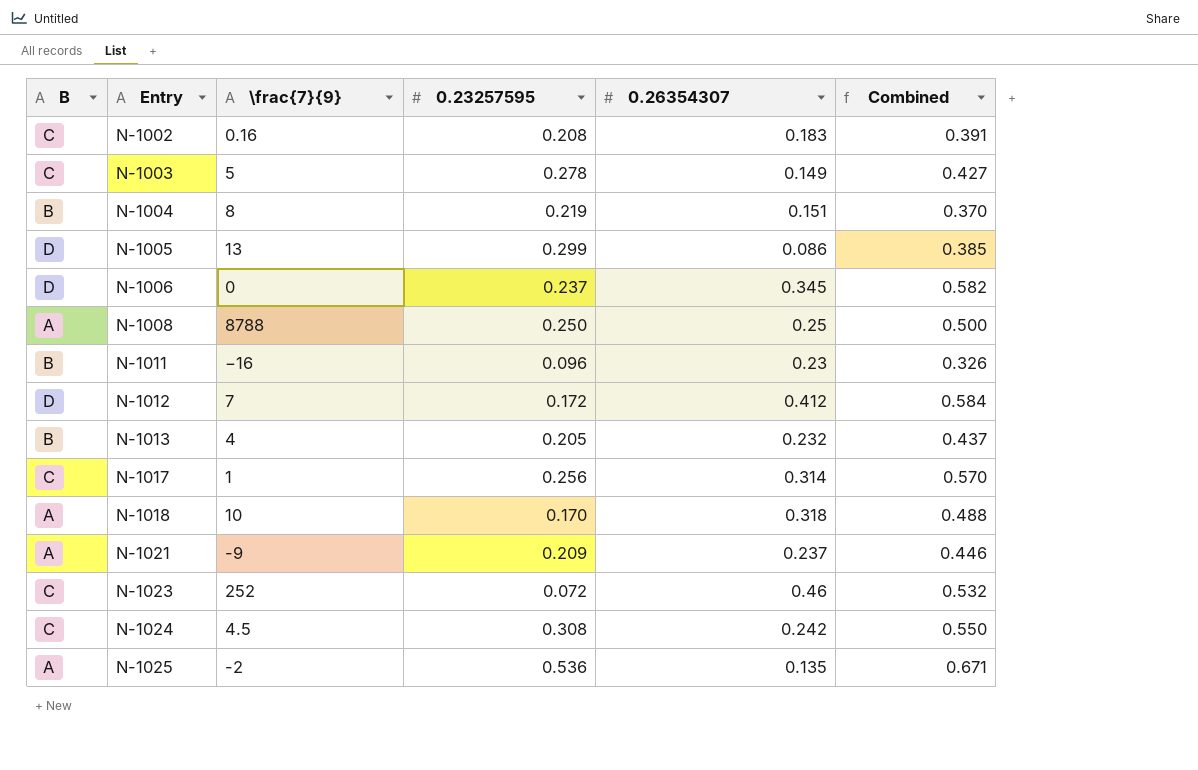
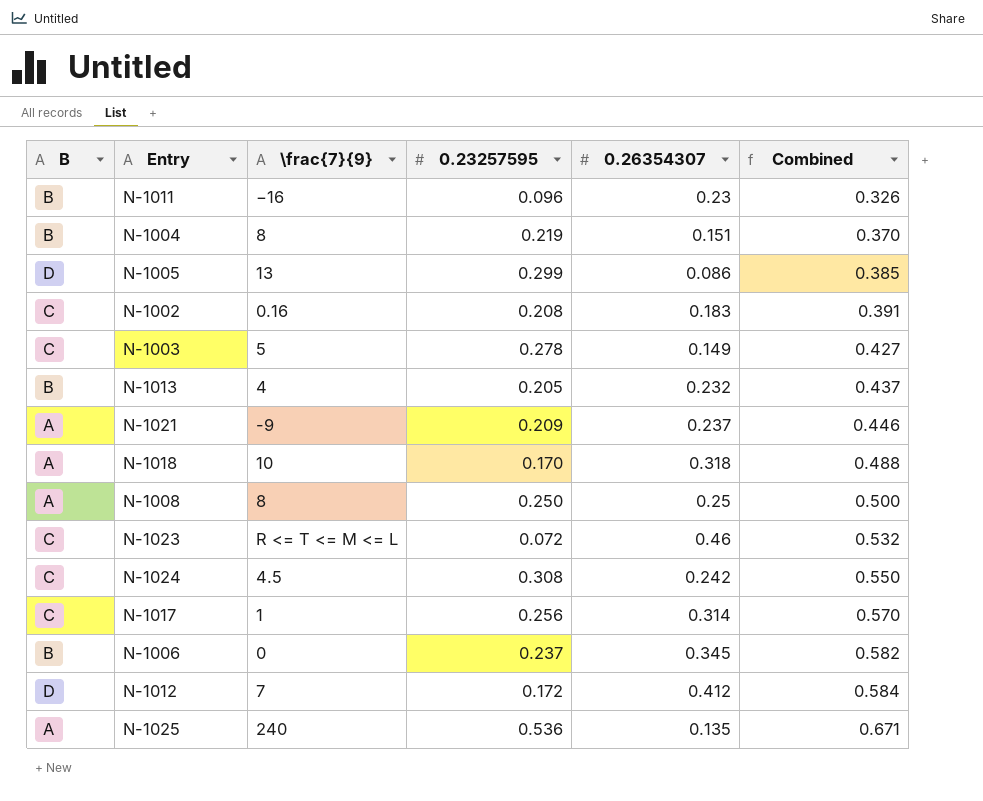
row order: Entry ascending -> Combined ascending
N-1008 | \frac{7}{9}: 8788 -> 8
N-1023 | \frac{7}{9}: 252 -> R <= T <= M <= L
N-1006 | B: D -> B
N-1025 | \frac{7}{9}: -2 -> 240

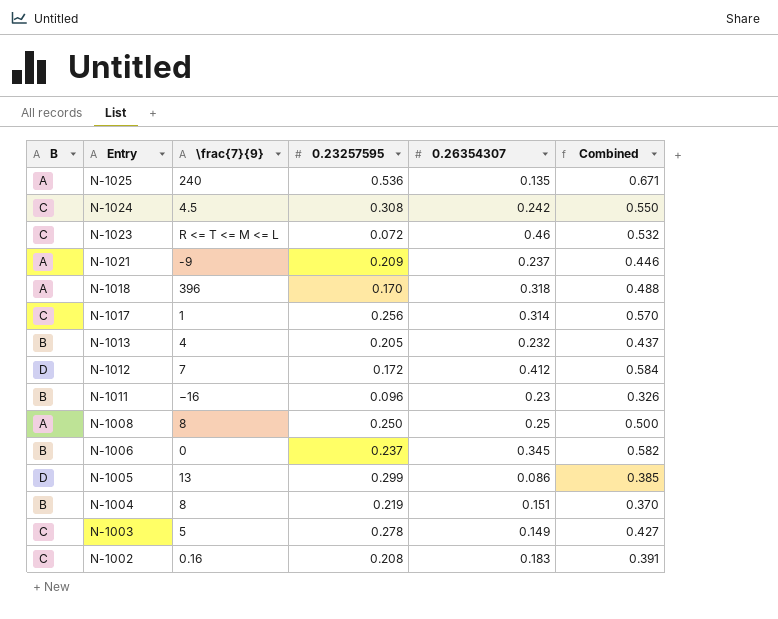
row order: Combined ascending -> Entry descending
N-1018 | \frac{7}{9}: 10 -> 396

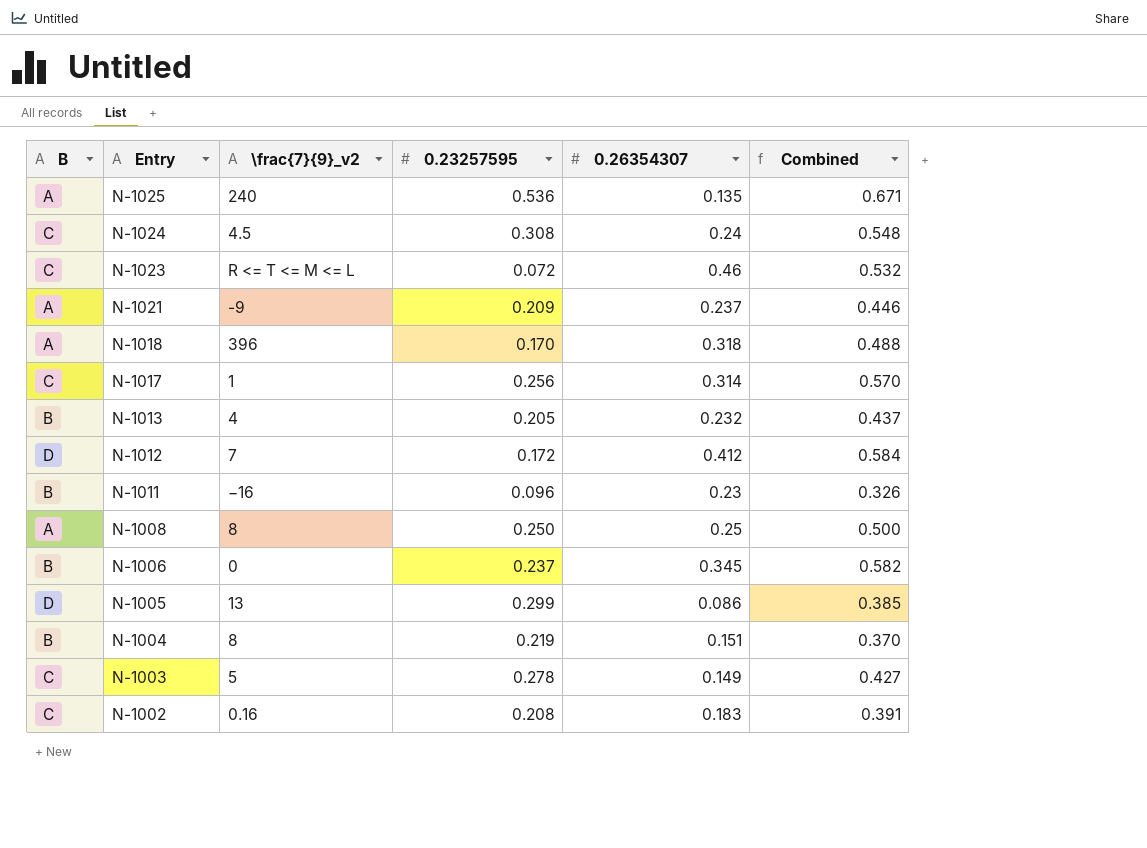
column name: \frac{7}{9} -> \frac{7}{9}_v2
N-1024 | 0.26354307: 0.242 -> 0.24
N-1024 | Combined: 0.550 -> 0.548

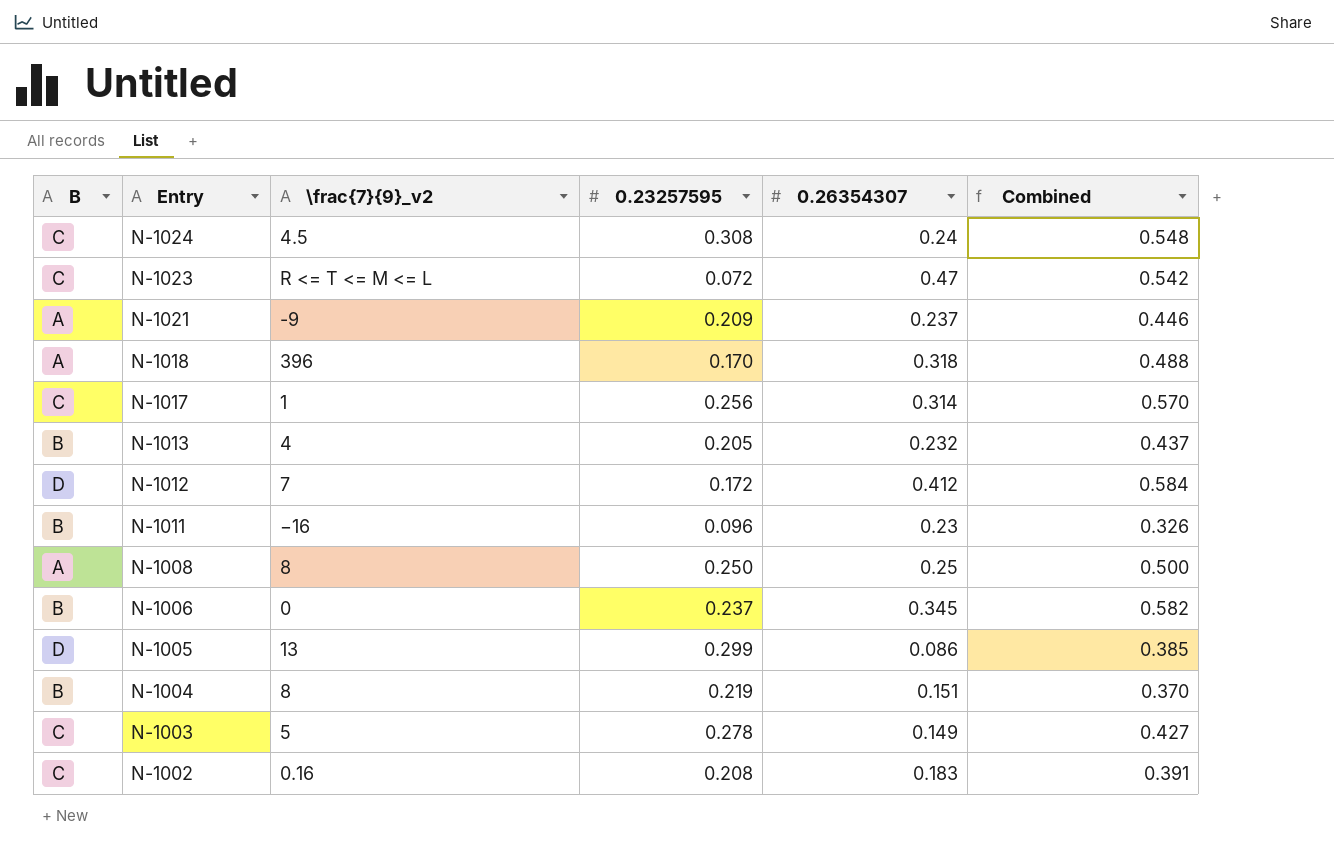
row N-1025: A | 240 | 0.536 | 0.135 | 0.671 -> none
N-1023 | 0.26354307: 0.46 -> 0.47
N-1023 | Combined: 0.532 -> 0.542

